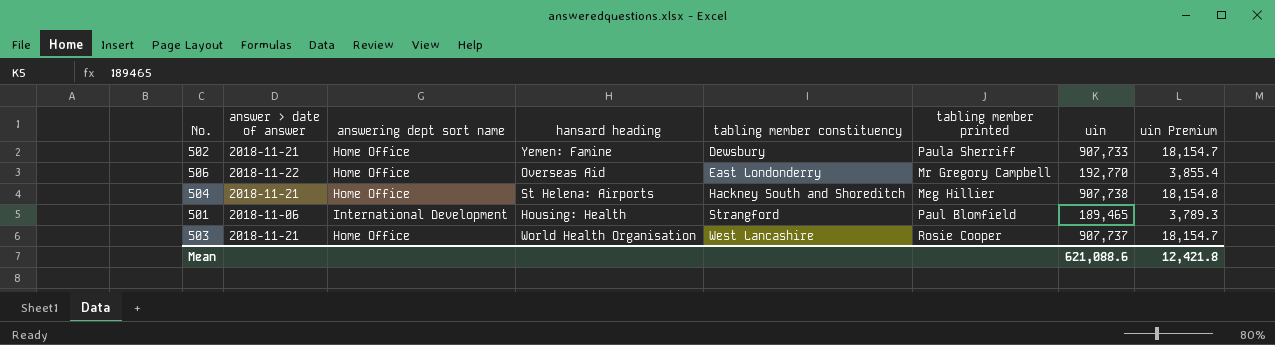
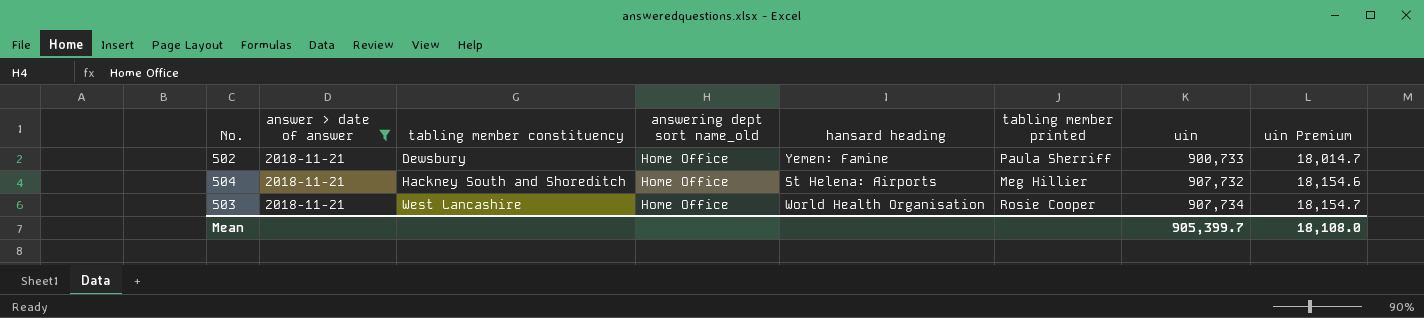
filter: none -> answer > date of answer = 2018-11-21
column tabling member constituency | position: 5 -> 3
column name: answering dept sort name -> answering dept sort name_old
502 | uin: 907,733 -> 900,733
502 | uin Premium: 18,154.7 -> 18,014.7
504 | uin: 907,738 -> 907,732
504 | uin Premium: 18,154.8 -> 18,154.6
503 | uin: 907,737 -> 907,734
Mean | uin: 621,088.6 -> 905,399.7
Mean | uin Premium: 12,421.8 -> 18,108.0

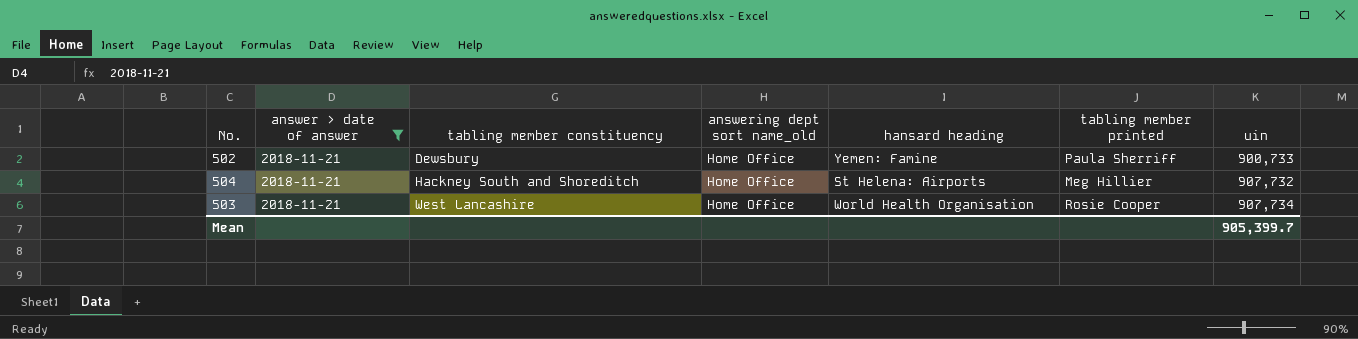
column uin Premium | formula: [uin] * 0.02 -> none

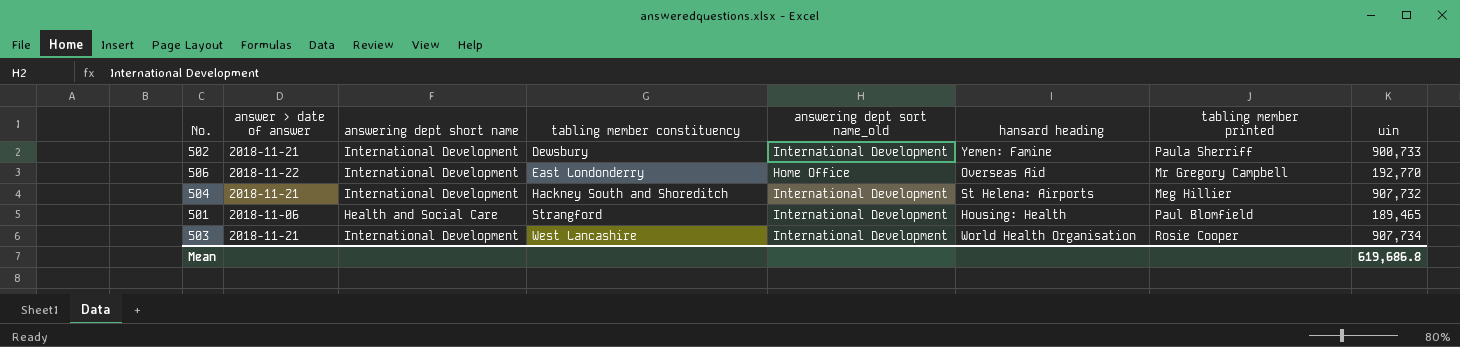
filter: answer > date of answer = 2018-11-21 -> none
column answering dept short name | position: none -> 3
502 | answering dept sort name_old: Home Office -> International Development
504 | answering dept sort name_old: Home Office -> International Development
503 | answering dept sort name_old: Home Office -> International Development
Mean | uin: 905,399.7 -> 619,686.8

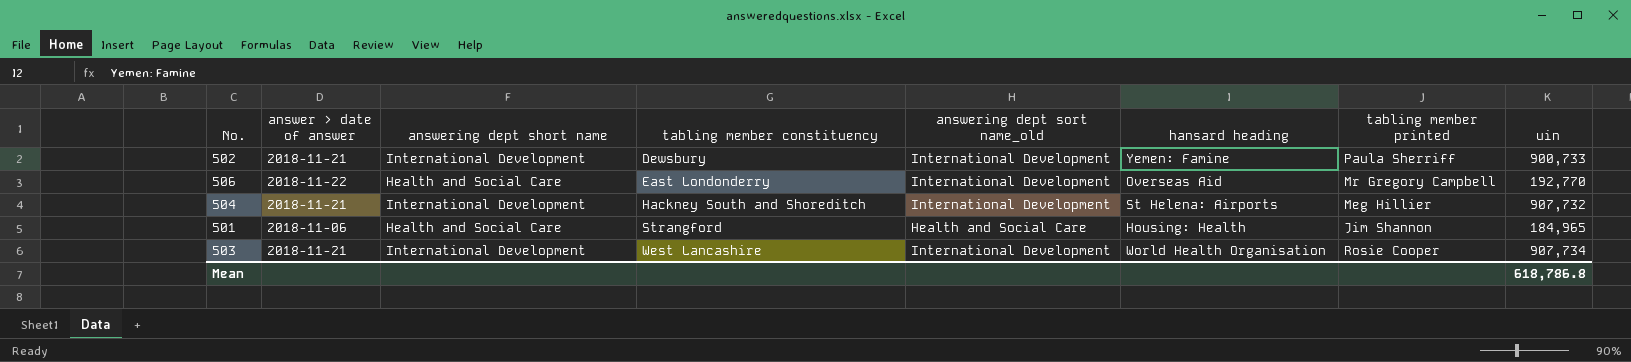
506 | answering dept short name: International Development -> Health and Social Care
506 | answering dept sort name_old: Home Office -> International Development
501 | answering dept sort name_old: International Development -> Health and Social Care
501 | tabling member printed: Paul Blomfield -> Jim Shannon
501 | uin: 189,465 -> 184,965
Mean | uin: 619,686.8 -> 618,786.8

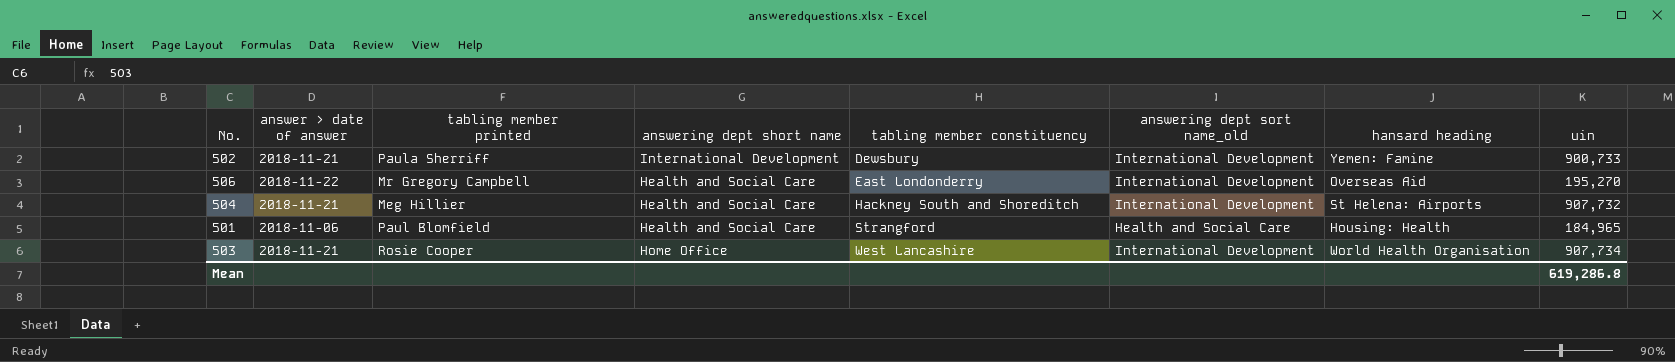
column tabling member printed | position: 7 -> 3
506 | uin: 192,770 -> 195,270
504 | answering dept short name: International Development -> Health and Social Care
501 | tabling member printed: Jim Shannon -> Paul Blomfield
503 | answering dept short name: International Development -> Home Office
Mean | uin: 618,786.8 -> 619,286.8

